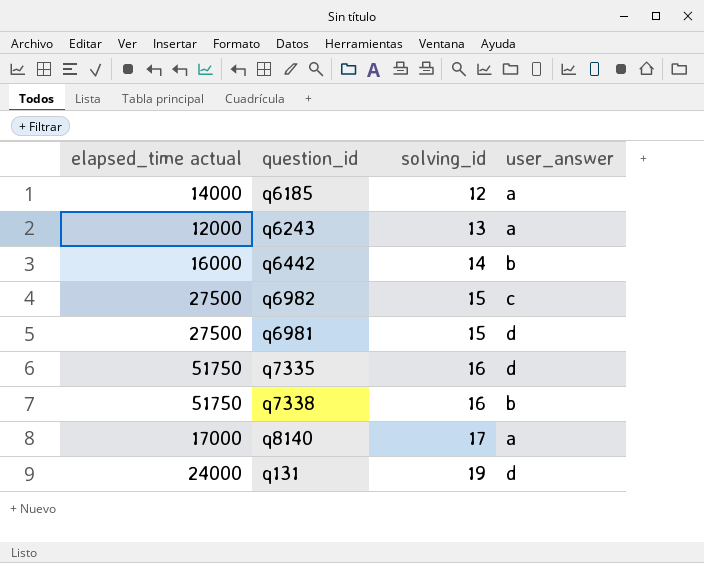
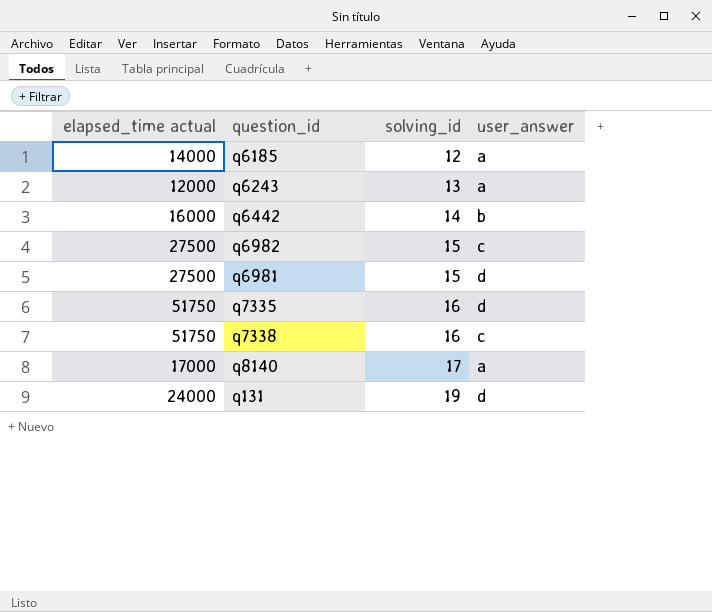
q7338 | user_answer: b -> c

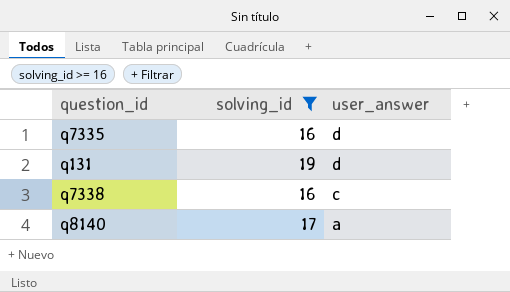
filter: none -> solving_id >= 16
row order: solving_id ascending -> user_answer descending
column elapsed_time actual | position: 1 -> none

